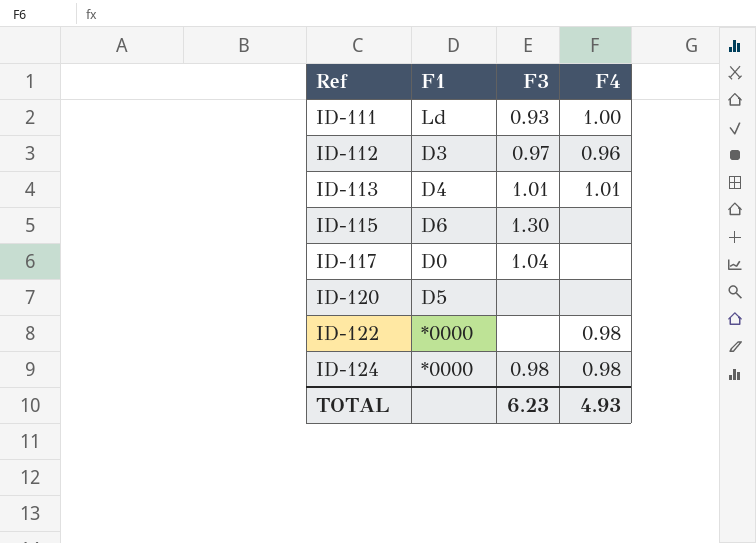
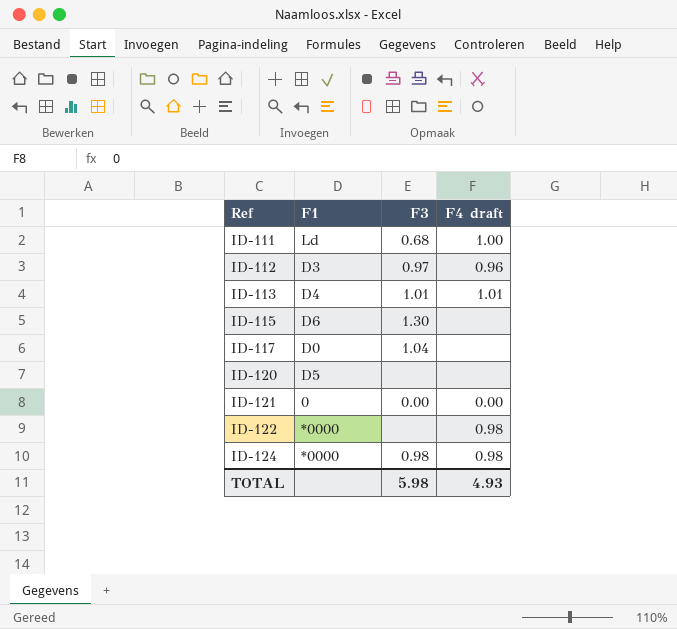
column name: F4 -> F4 draft
ID-111 | F3: 0.93 -> 0.68
row ID-121: none -> 0 | 0.00 | 0.00
TOTAL | F3: 6.23 -> 5.98

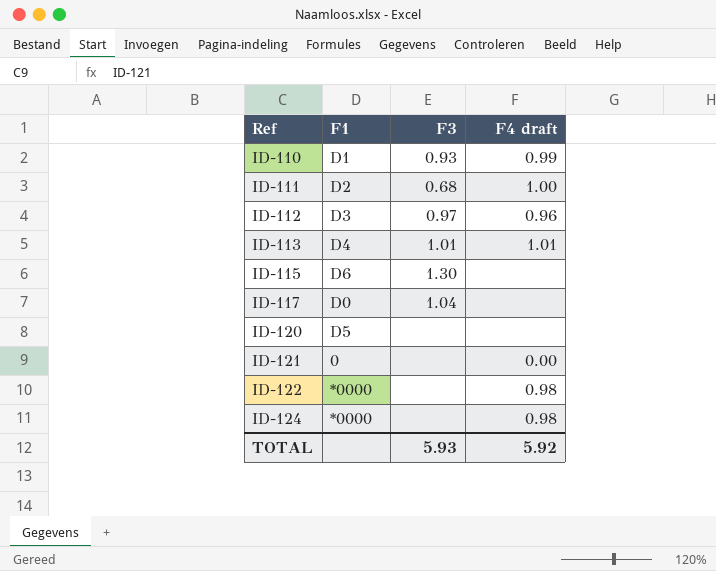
row ID-110: none -> D1 | 0.93 | 0.99
ID-111 | F1: Ld -> D2
ID-121 | F3: 0.00 -> none
ID-124 | F3: 0.98 -> none
TOTAL | F3: 5.98 -> 5.93
TOTAL | F4 draft: 4.93 -> 5.92

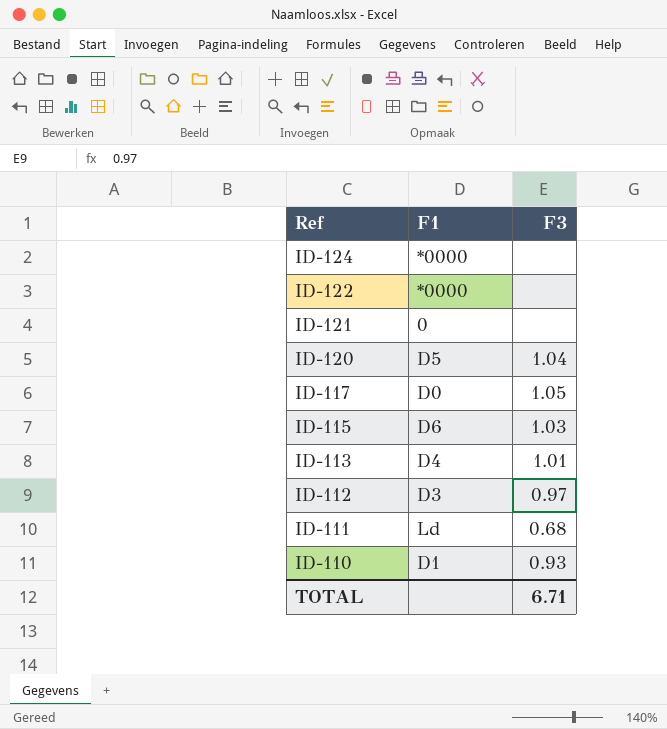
row order: Ref ascending -> Ref descending
column F4 draft | position: 4 -> none
ID-120 | F3: none -> 1.04
ID-117 | F3: 1.04 -> 1.05
ID-115 | F3: 1.30 -> 1.03
ID-111 | F1: D2 -> Ld
TOTAL | F3: 5.93 -> 6.71

